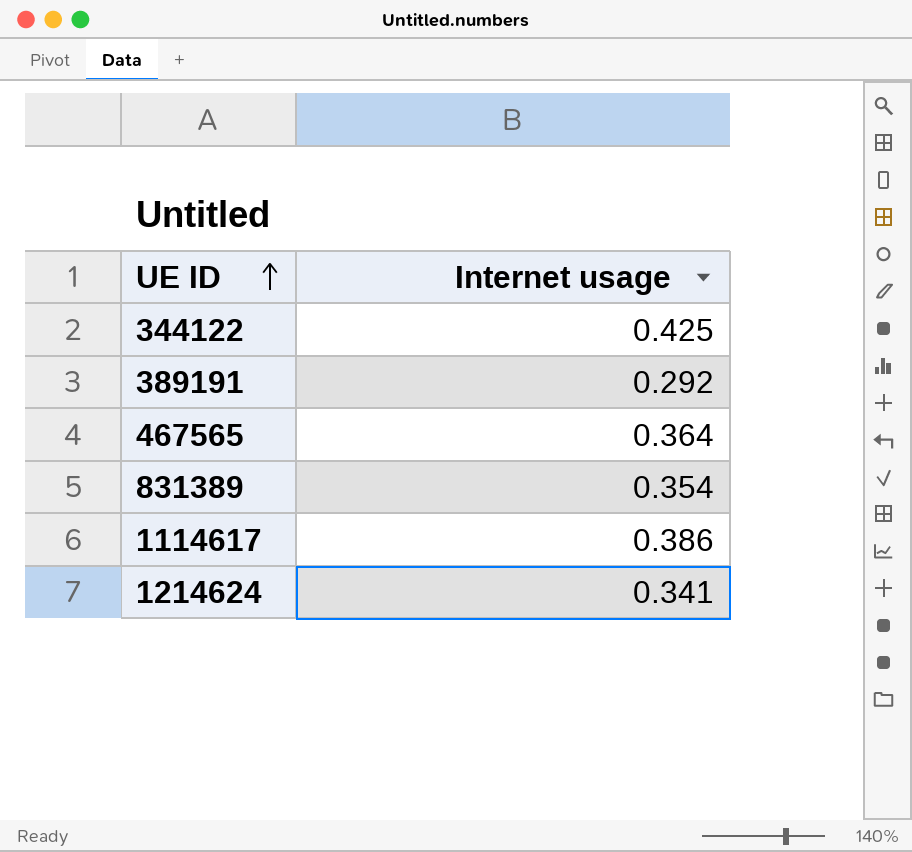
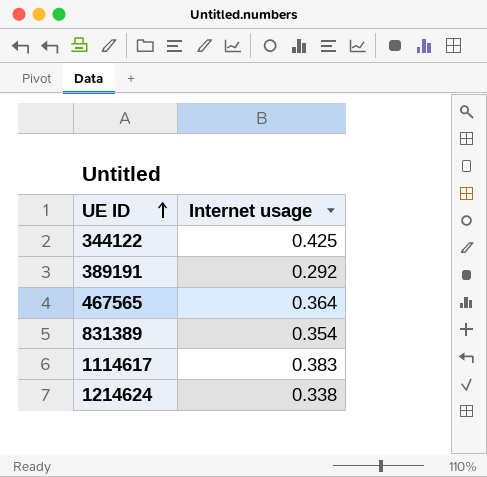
1114617 | Internet usage: 0.386 -> 0.383
1214624 | Internet usage: 0.341 -> 0.338

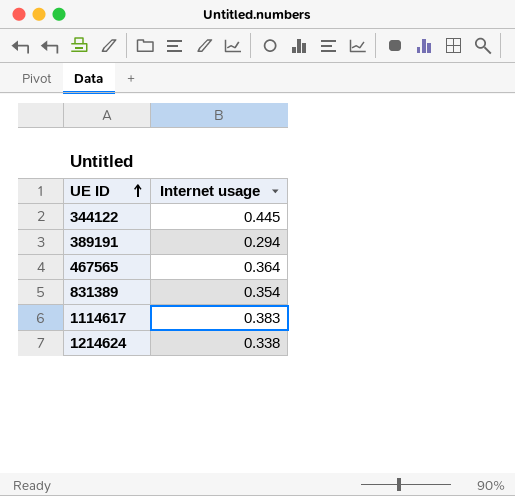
344122 | Internet usage: 0.425 -> 0.445
389191 | Internet usage: 0.292 -> 0.294

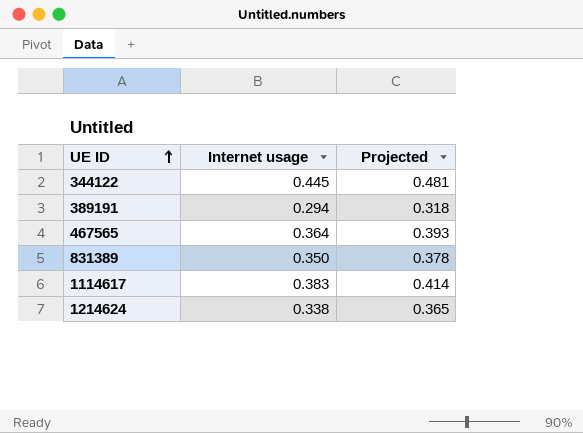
column Projected | formula: none -> [Internet usage] * 1.08
831389 | Internet usage: 0.354 -> 0.350

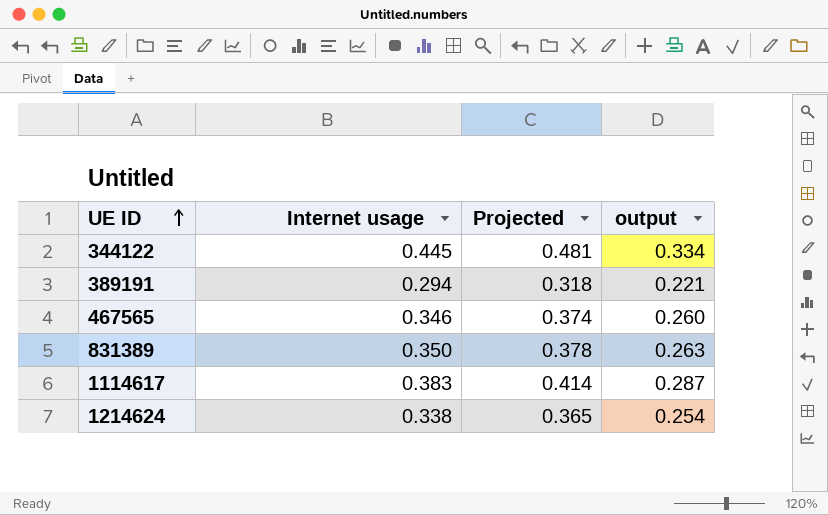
column output | formula: none -> [Internet usage] * 0.75
467565 | Internet usage: 0.364 -> 0.346
467565 | Projected: 0.393 -> 0.374

